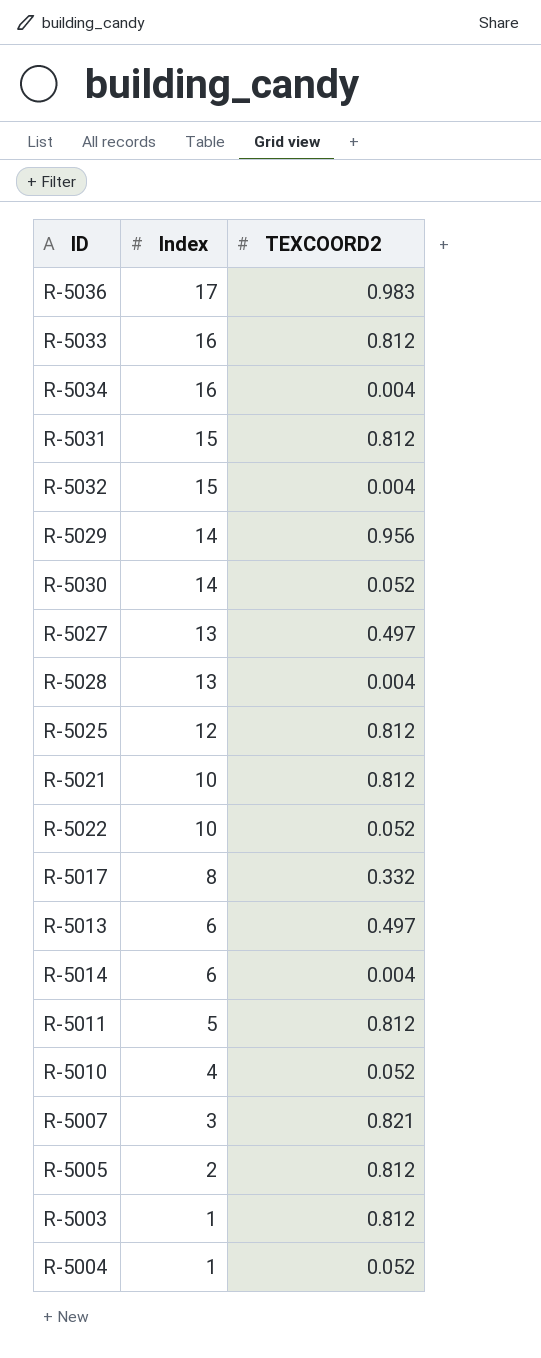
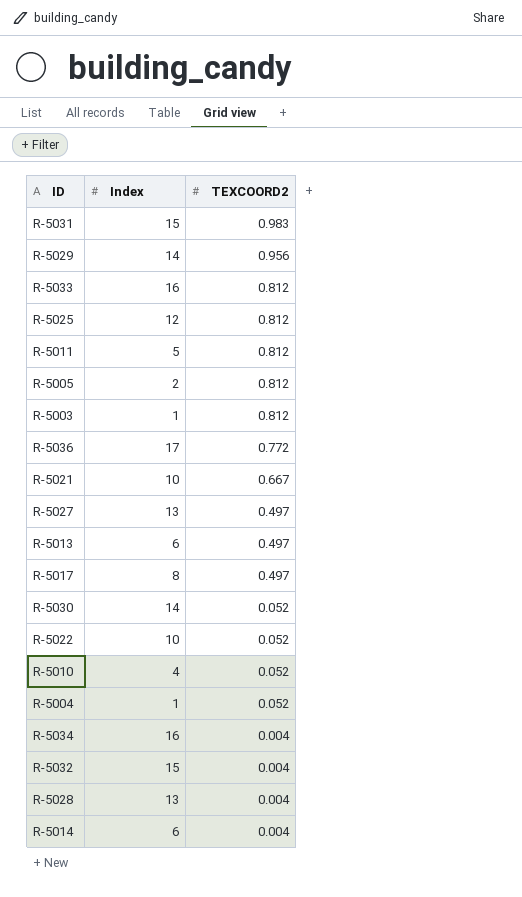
row order: Index descending -> TEXCOORD2 descending
row R-5007: 3 | 0.821 -> none
R-5031 | TEXCOORD2: 0.812 -> 0.983
R-5036 | TEXCOORD2: 0.983 -> 0.772
R-5021 | TEXCOORD2: 0.812 -> 0.667
R-5017 | TEXCOORD2: 0.332 -> 0.497

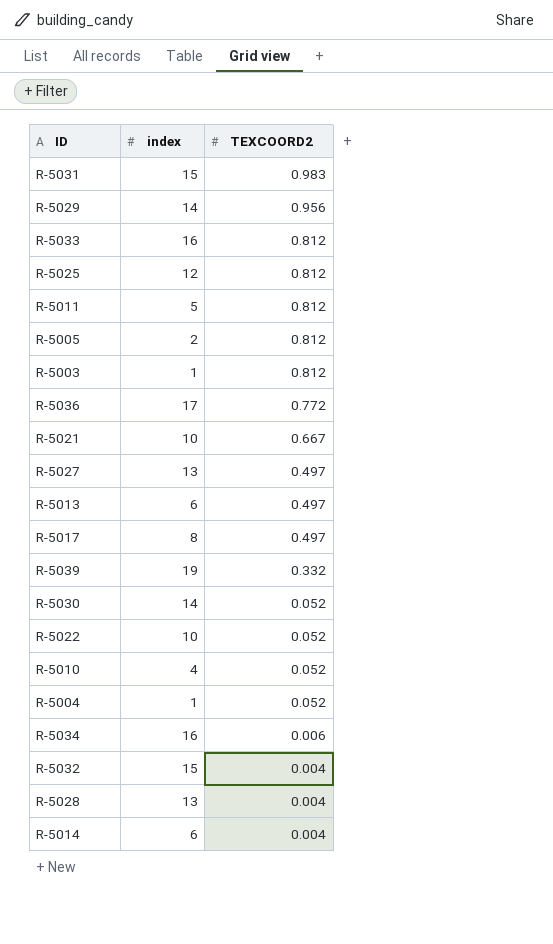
column name: Index -> index
row R-5039: none -> 19 | 0.332
R-5034 | TEXCOORD2: 0.004 -> 0.006

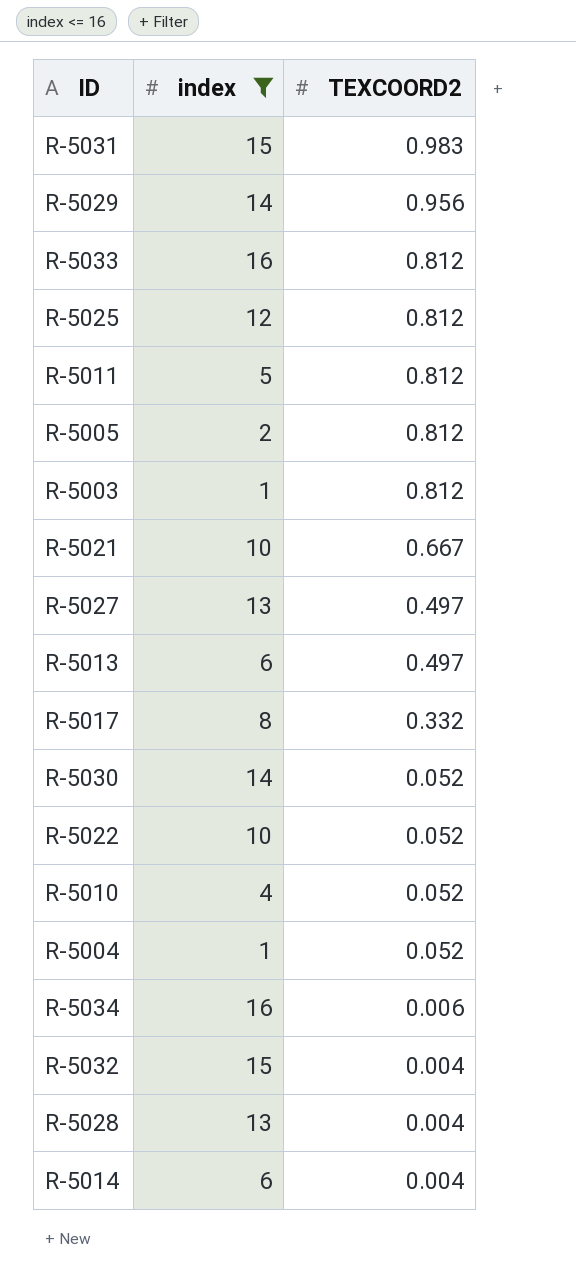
filter: none -> index <= 16
R-5017 | TEXCOORD2: 0.497 -> 0.332

